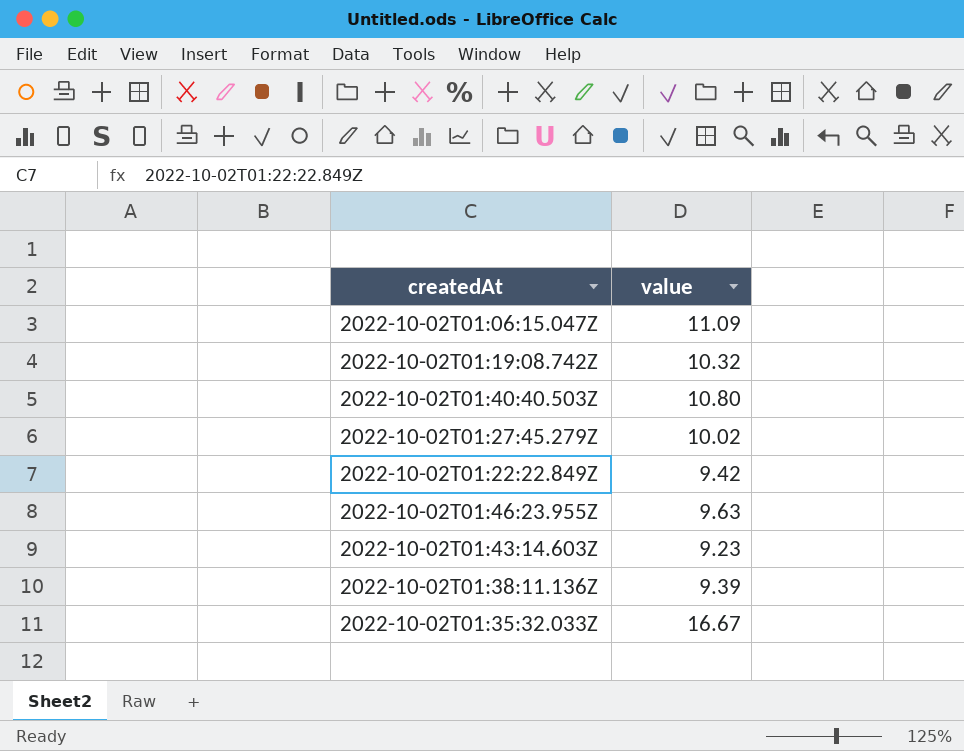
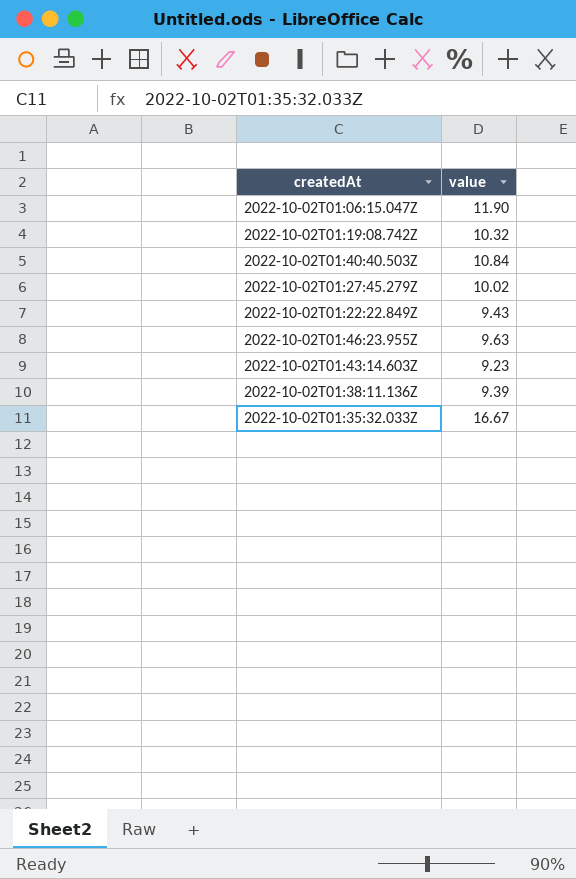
2022-10-02T01:06:15.047Z | value: 11.09 -> 11.90
2022-10-02T01:40:40.503Z | value: 10.80 -> 10.84
2022-10-02T01:22:22.849Z | value: 9.42 -> 9.43

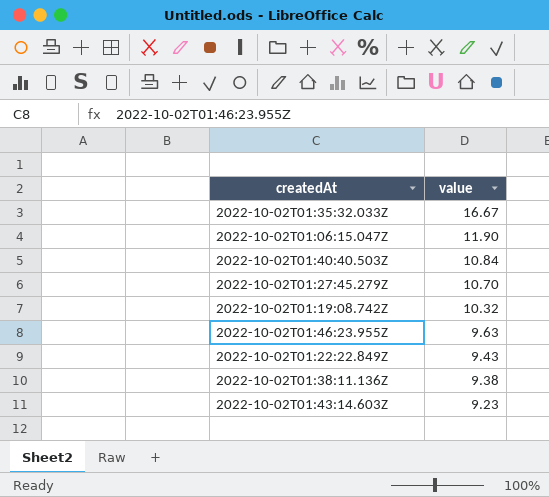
row order: none -> value descending
2022-10-02T01:27:45.279Z | value: 10.02 -> 10.70
2022-10-02T01:38:11.136Z | value: 9.39 -> 9.38

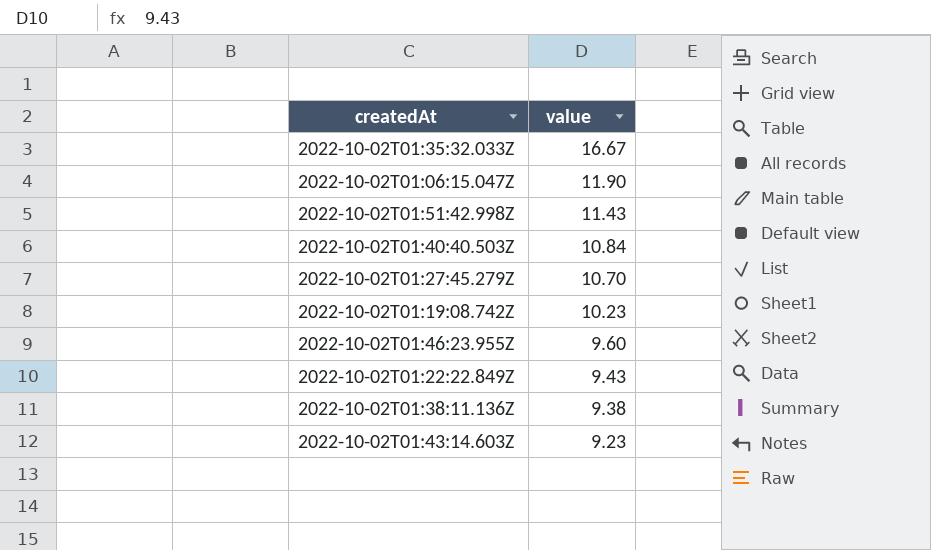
row 2022-10-02T01:51:42.998Z: none -> 11.43
2022-10-02T01:19:08.742Z | value: 10.32 -> 10.23
2022-10-02T01:46:23.955Z | value: 9.63 -> 9.60

